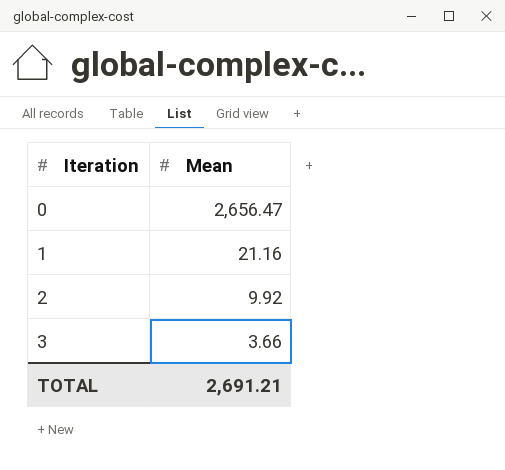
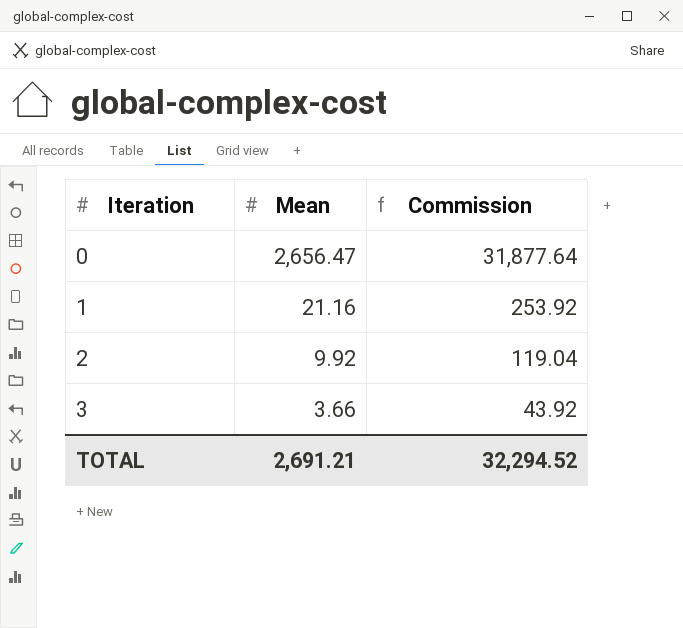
column Commission | formula: none -> [Mean] * 12

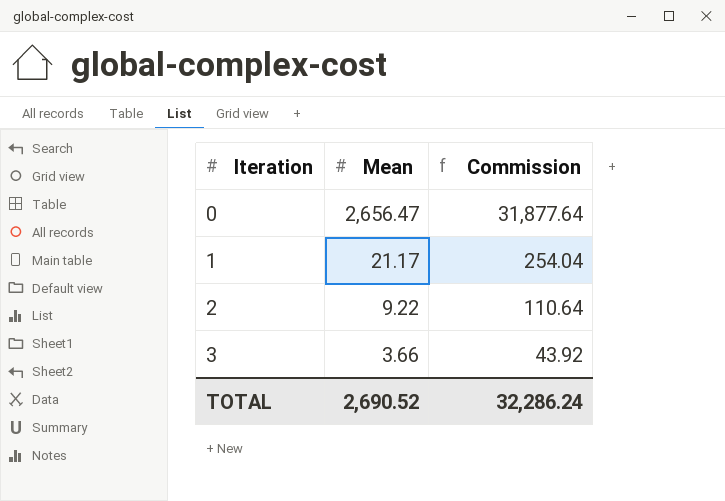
1 | Mean: 21.16 -> 21.17
1 | Commission: 253.92 -> 254.04
2 | Mean: 9.92 -> 9.22
2 | Commission: 119.04 -> 110.64
TOTAL | Mean: 2,691.21 -> 2,690.52
TOTAL | Commission: 32,294.52 -> 32,286.24

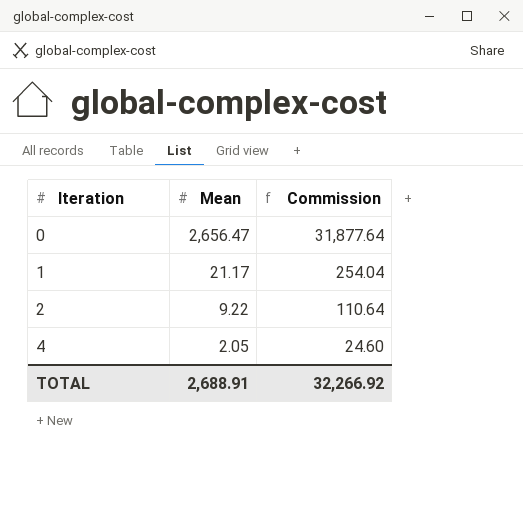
row 3: 3.66 | 43.92 -> none
row 4: none -> 2.05 | 24.60
TOTAL | Mean: 2,690.52 -> 2,688.91
TOTAL | Commission: 32,286.24 -> 32,266.92

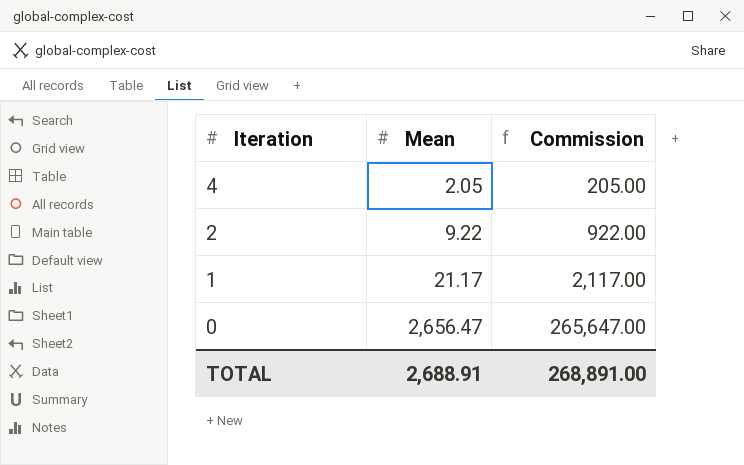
row order: Iteration ascending -> Iteration descending
column Commission | formula: [Mean] * 12 -> [Mean] * 100
TOTAL | Commission: 32,266.92 -> 268,891.00

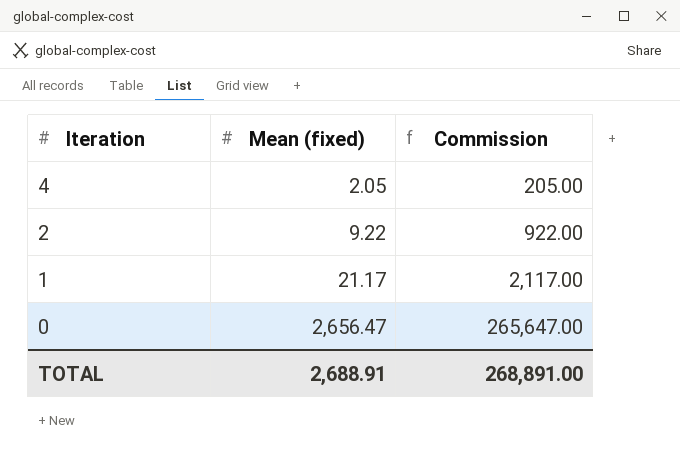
column name: Mean -> Mean (fixed)

